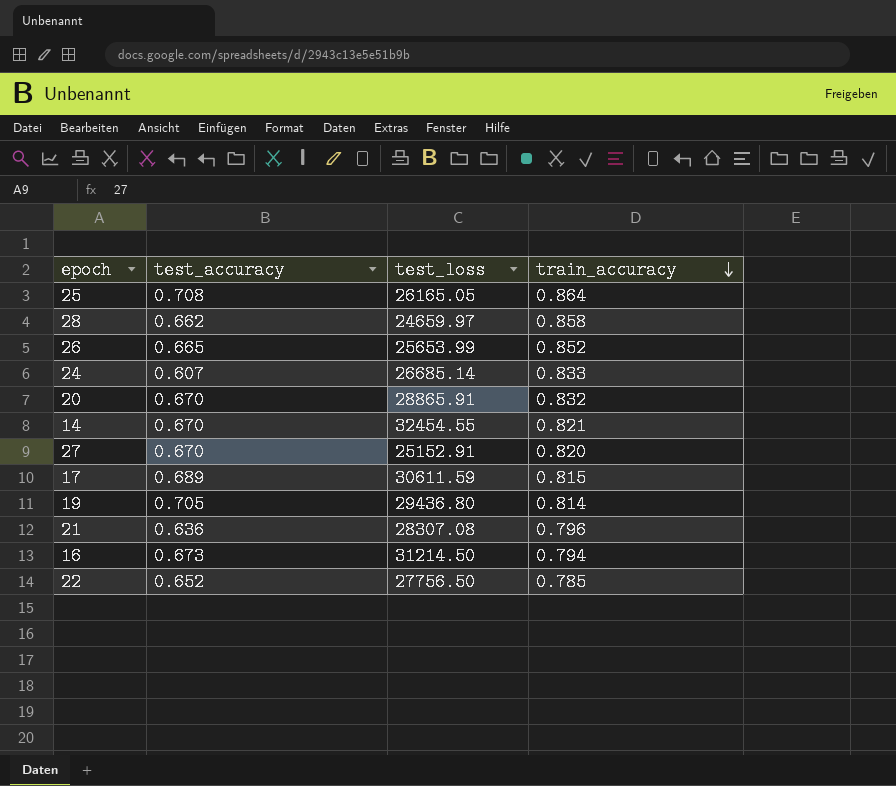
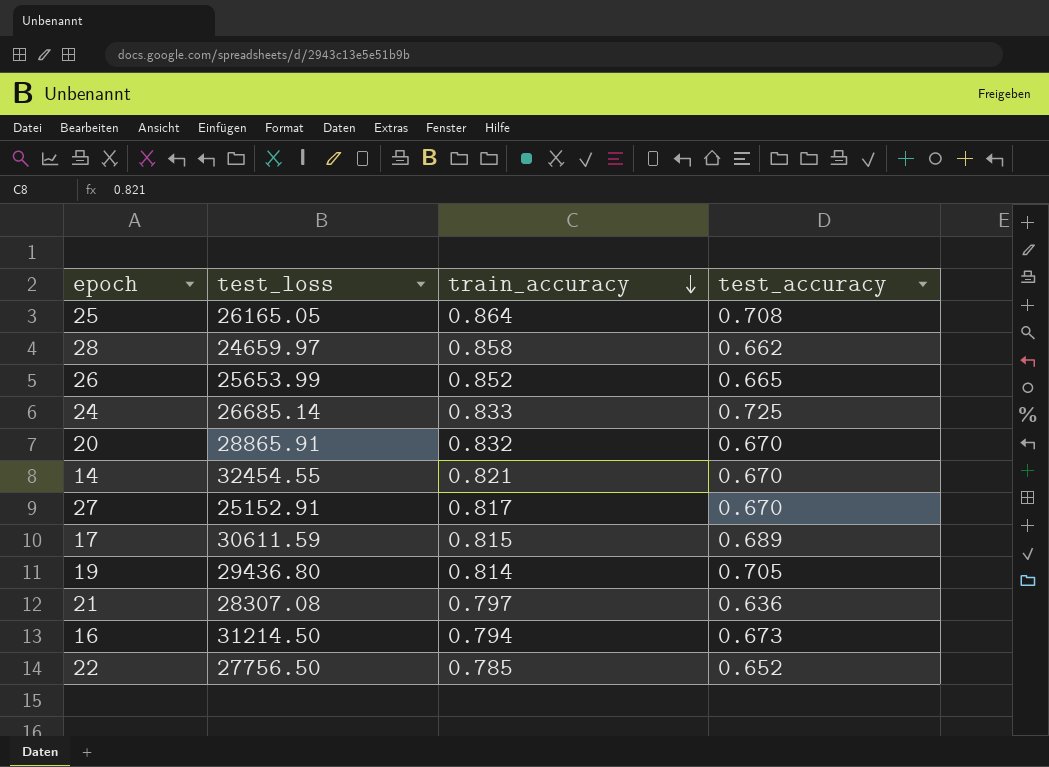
column test_accuracy | position: 2 -> 4
24 | test_accuracy: 0.607 -> 0.725
27 | train_accuracy: 0.820 -> 0.817
21 | train_accuracy: 0.796 -> 0.797

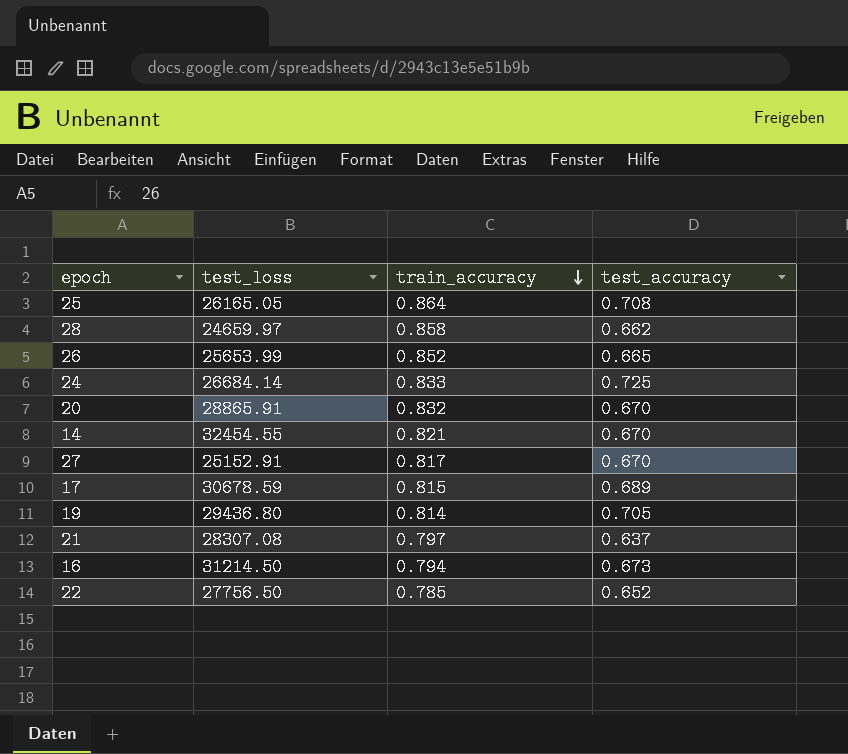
24 | test_loss: 26685.14 -> 26684.14
17 | test_loss: 30611.59 -> 30678.59
21 | test_accuracy: 0.636 -> 0.637

